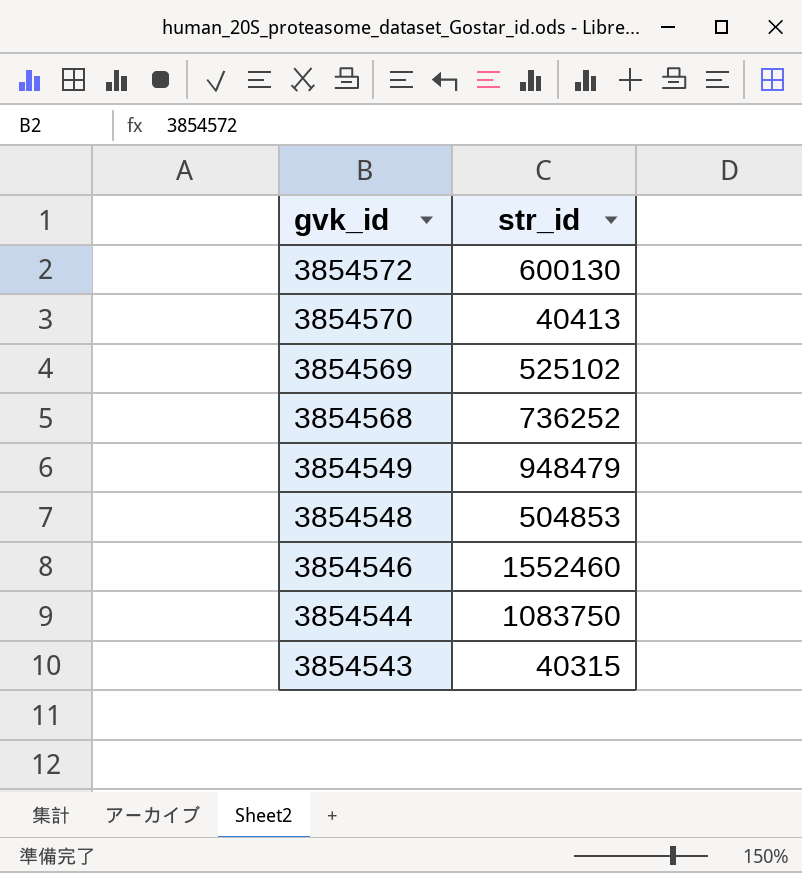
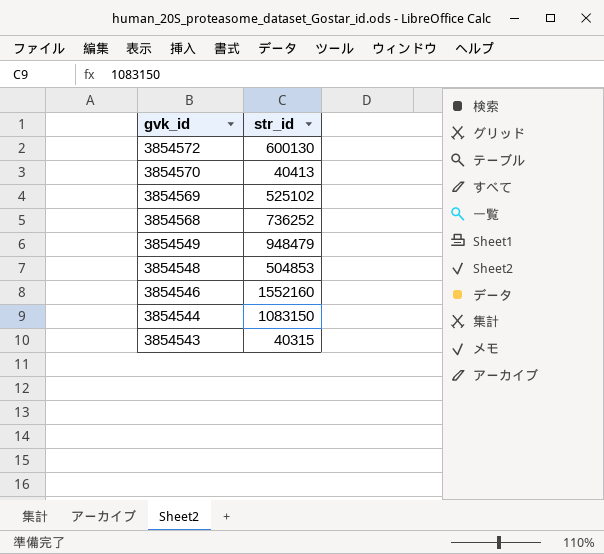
3854546 | str_id: 1552460 -> 1552160
3854544 | str_id: 1083750 -> 1083150

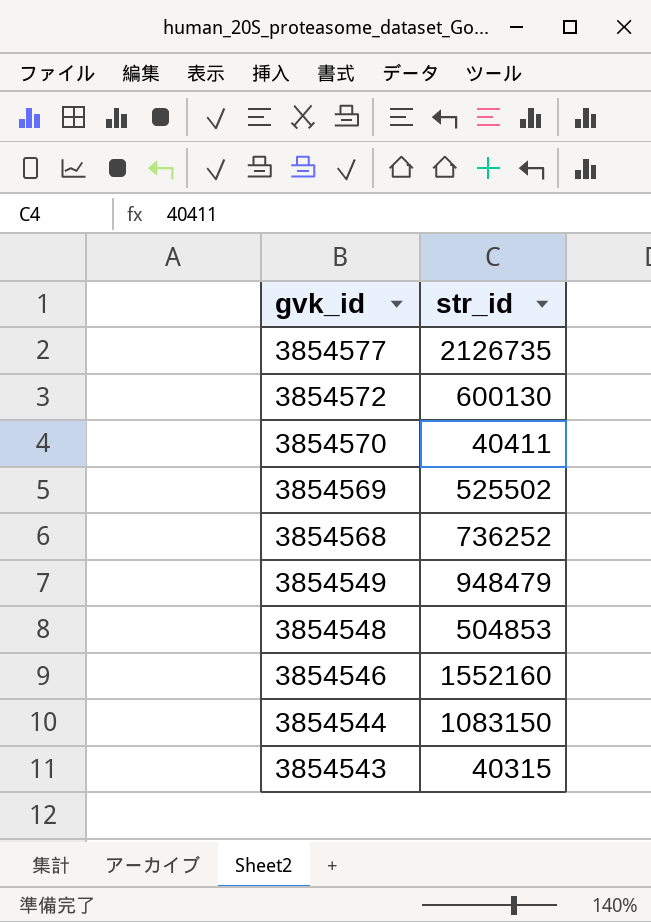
row 3854577: none -> 2126735
3854570 | str_id: 40413 -> 40411
3854569 | str_id: 525102 -> 525502

